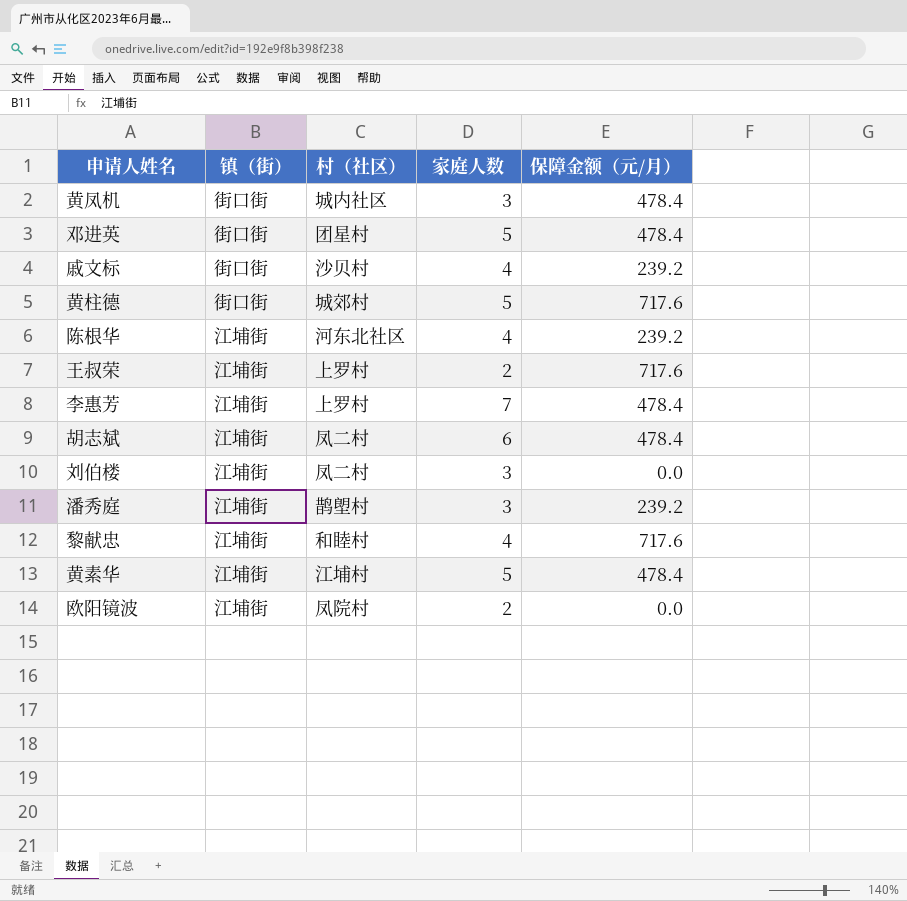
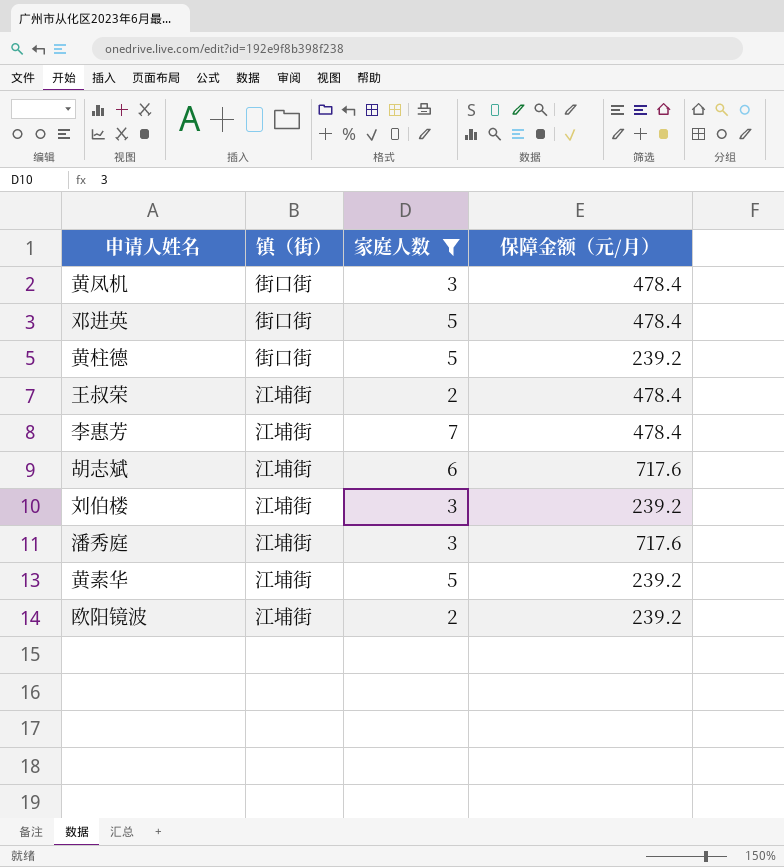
filter: none -> 家庭人数 != 4
column 村（社区） | position: 3 -> none
黄柱德 | 保障金额（元/月）: 717.6 -> 239.2
王叔荣 | 保障金额（元/月）: 717.6 -> 478.4
胡志斌 | 保障金额（元/月）: 478.4 -> 717.6
刘伯楼 | 保障金额（元/月）: 0.0 -> 239.2
潘秀庭 | 保障金额（元/月）: 239.2 -> 717.6
黄素华 | 保障金额（元/月）: 478.4 -> 239.2
欧阳镜波 | 保障金额（元/月）: 0.0 -> 239.2

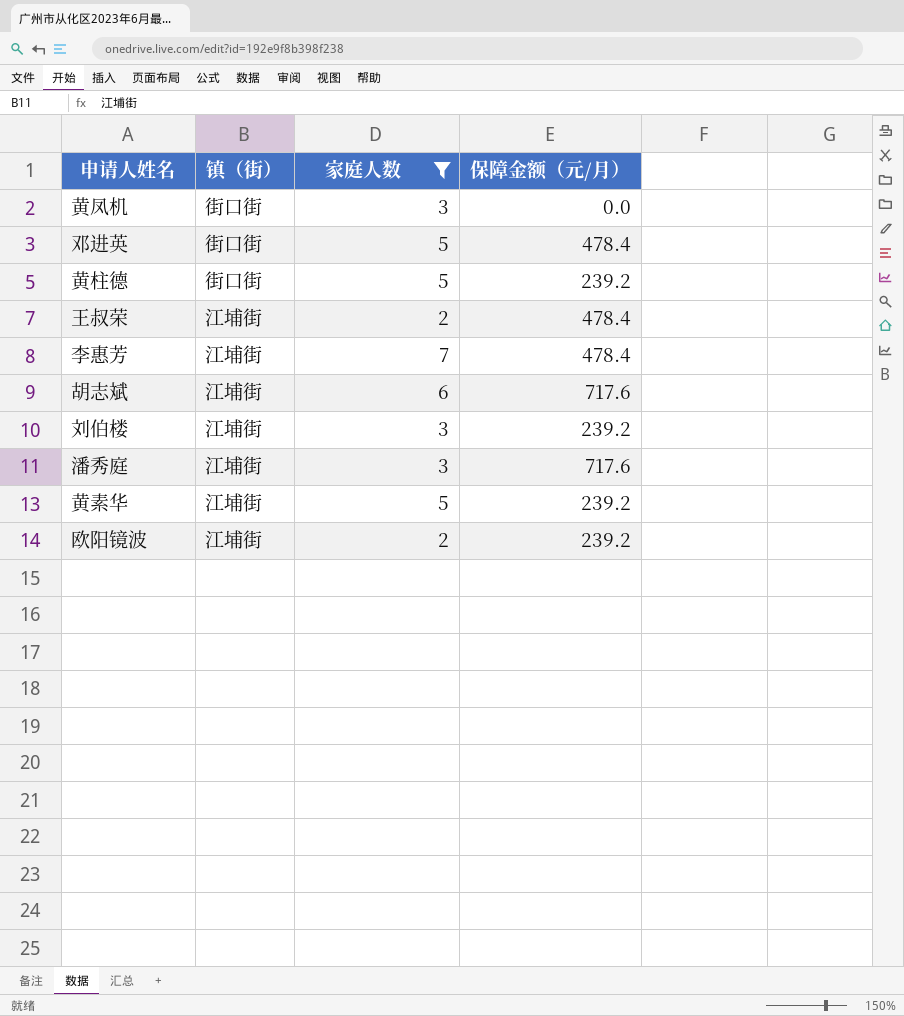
黄凤机 | 保障金额（元/月）: 478.4 -> 0.0

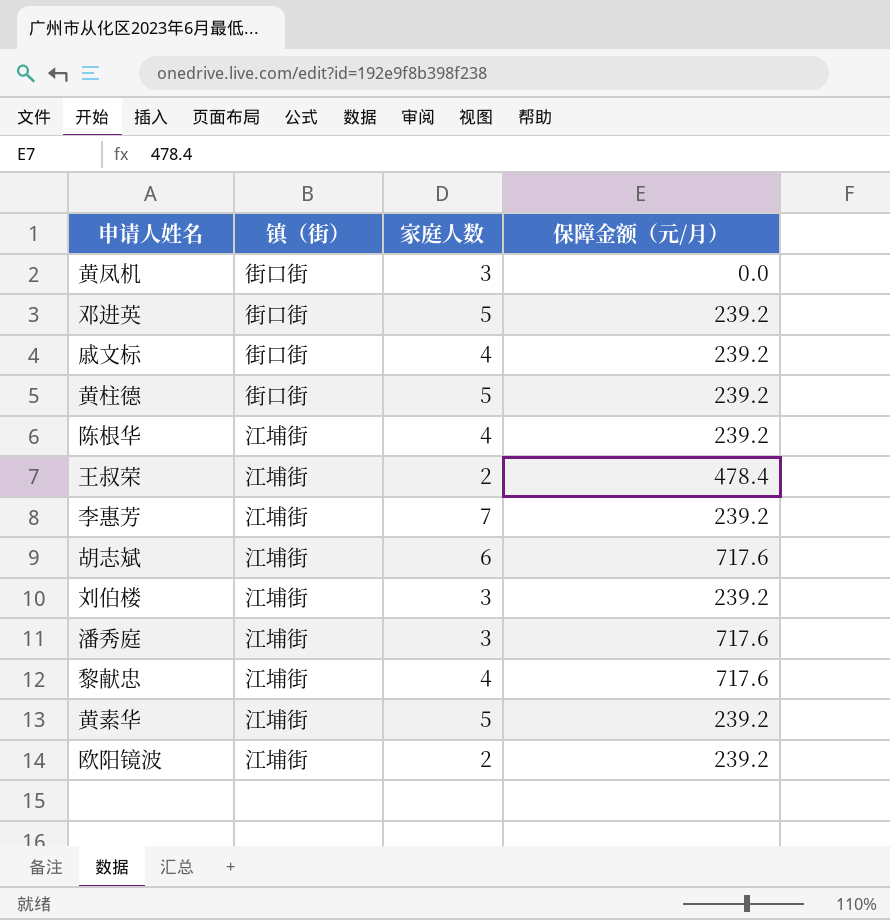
filter: 家庭人数 != 4 -> none
邓进英 | 保障金额（元/月）: 478.4 -> 239.2
李惠芳 | 保障金额（元/月）: 478.4 -> 239.2

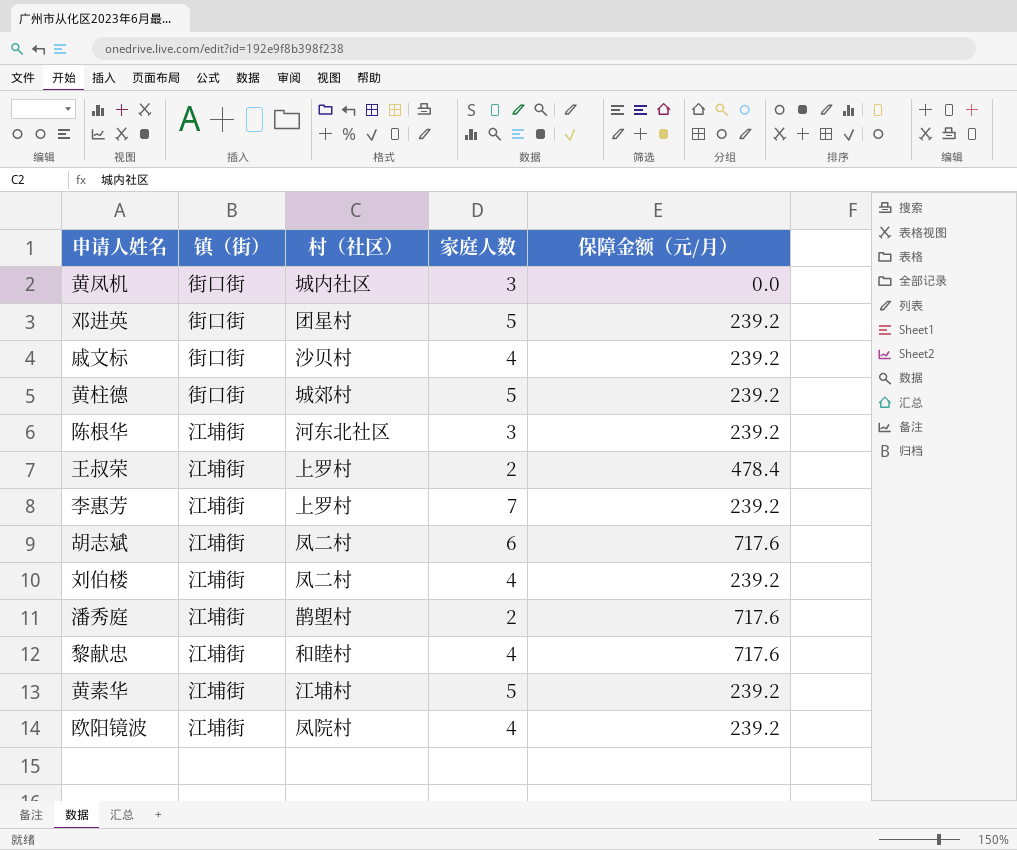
column 村（社区） | position: none -> 3
陈根华 | 家庭人数: 4 -> 3
刘伯楼 | 家庭人数: 3 -> 4
潘秀庭 | 家庭人数: 3 -> 2
欧阳镜波 | 家庭人数: 2 -> 4

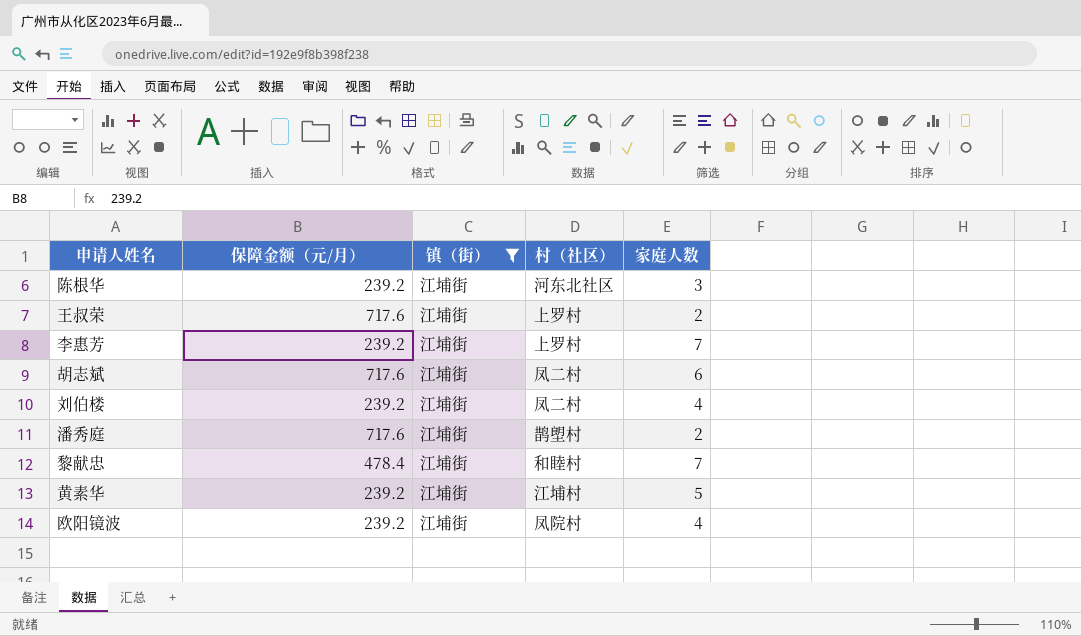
filter: none -> 镇（街） = 江埔街
column 保障金额（元/月） | position: 5 -> 2
王叔荣 | 保障金额（元/月）: 478.4 -> 717.6
黎献忠 | 保障金额（元/月）: 717.6 -> 478.4
黎献忠 | 家庭人数: 4 -> 7

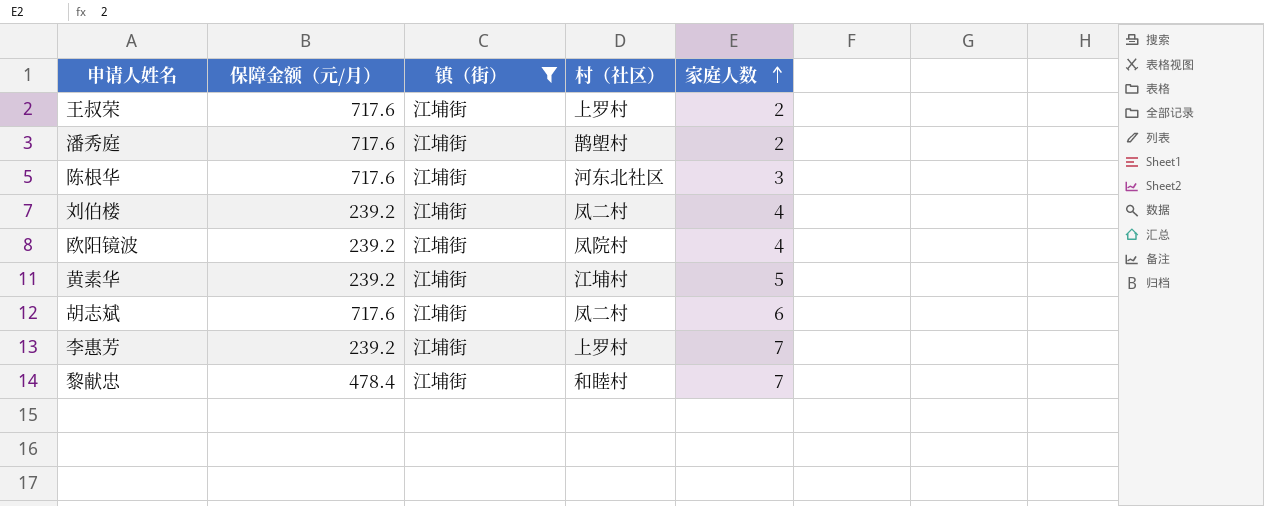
row order: none -> 家庭人数 ascending
陈根华 | 保障金额（元/月）: 239.2 -> 717.6

